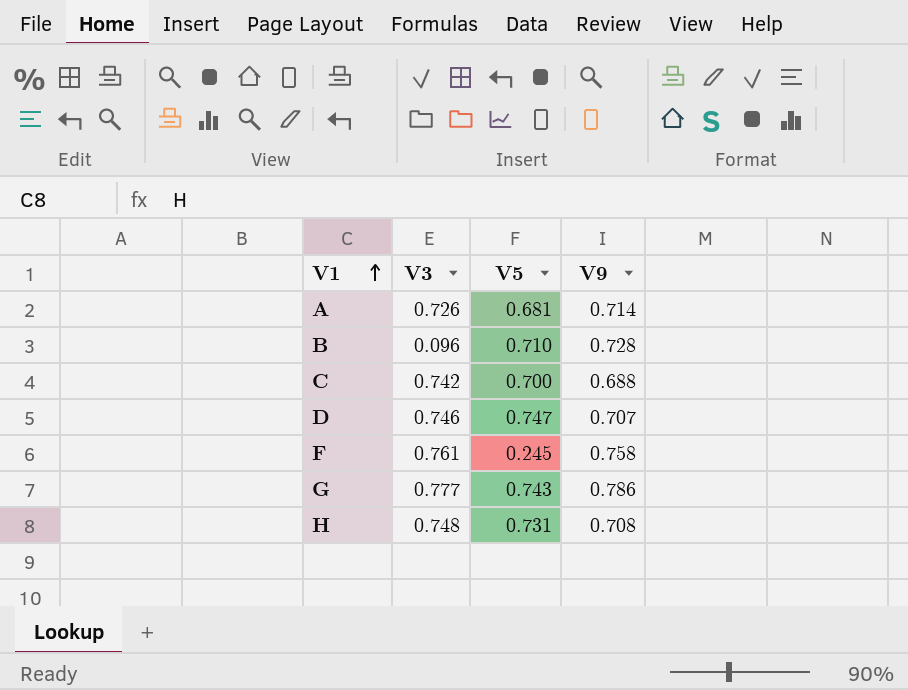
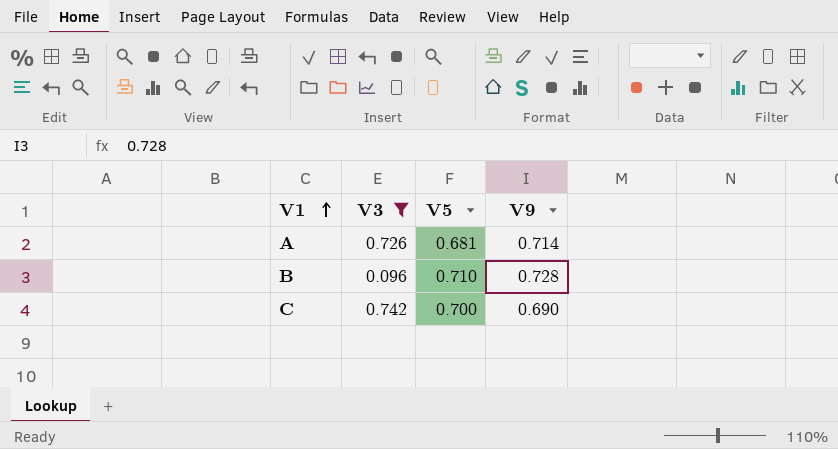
filter: none -> V3 <= 0.742
C | V9: 0.688 -> 0.690

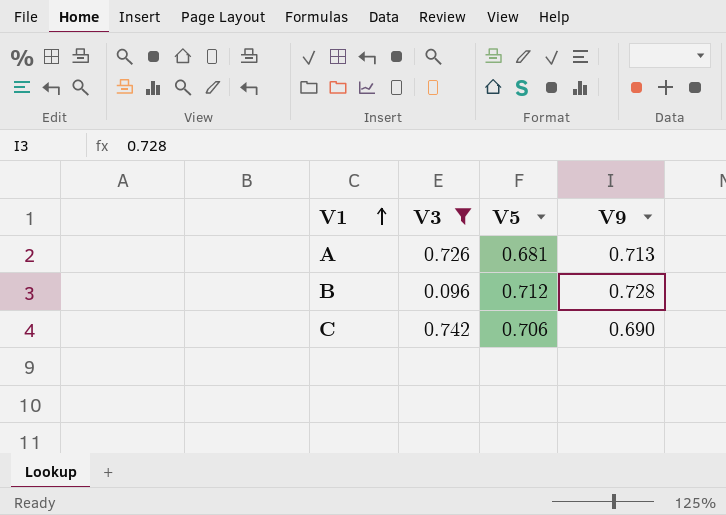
A | V9: 0.714 -> 0.713
B | V5: 0.710 -> 0.712
C | V5: 0.700 -> 0.706

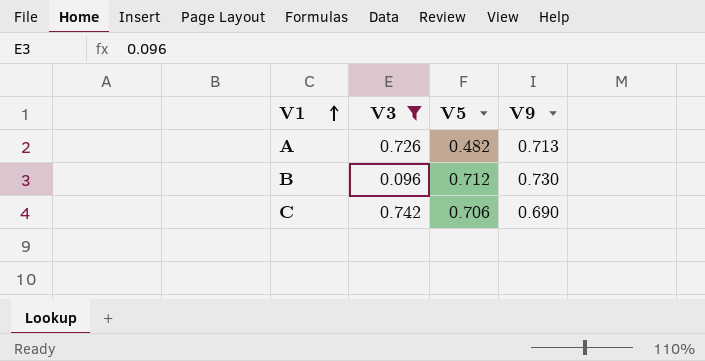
A | V5: 0.681 -> 0.482
B | V9: 0.728 -> 0.730

